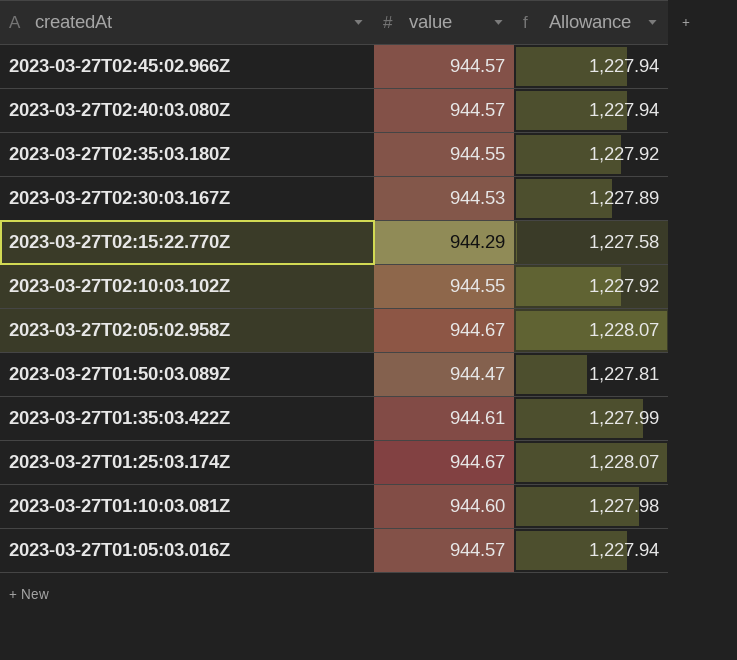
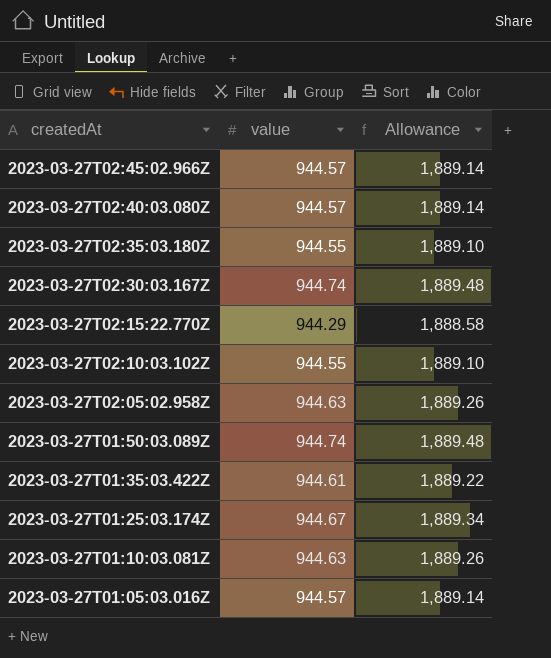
column Allowance | formula: [value] * 1.3 -> [value] * 2
2023-03-27T02:30:03.167Z | value: 944.53 -> 944.74
2023-03-27T02:05:02.958Z | value: 944.67 -> 944.63
2023-03-27T01:50:03.089Z | value: 944.47 -> 944.74
2023-03-27T01:10:03.081Z | value: 944.60 -> 944.63

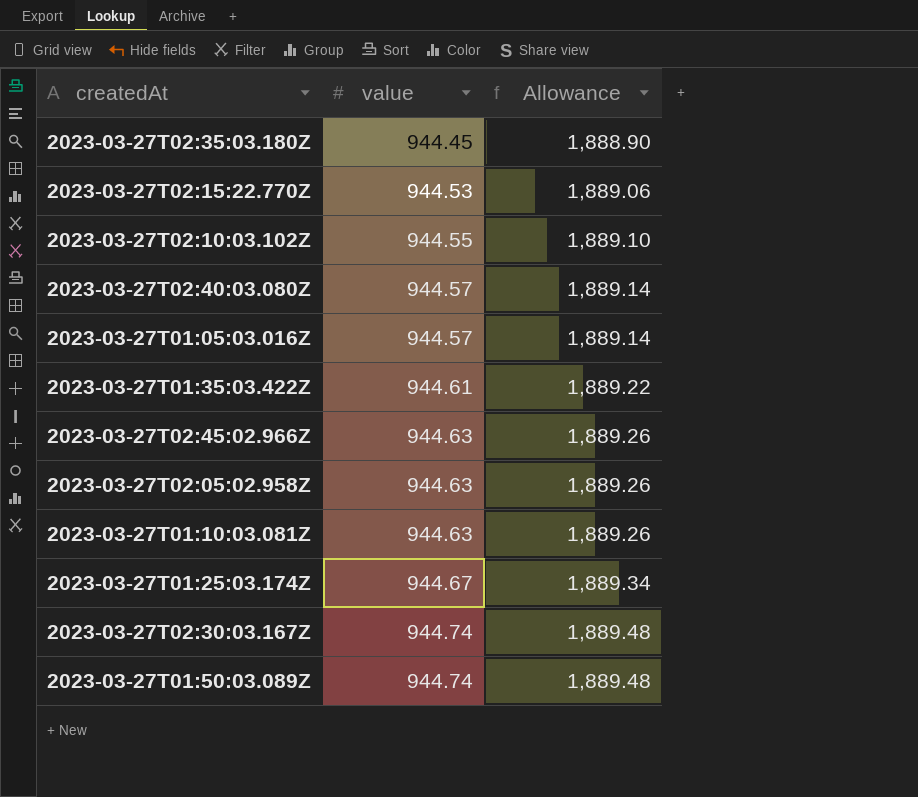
row order: createdAt descending -> value ascending
2023-03-27T02:35:03.180Z | value: 944.55 -> 944.45
2023-03-27T02:35:03.180Z | Allowance: 1,889.10 -> 1,888.90
2023-03-27T02:15:22.770Z | value: 944.29 -> 944.53
2023-03-27T02:15:22.770Z | Allowance: 1,888.58 -> 1,889.06
2023-03-27T02:45:02.966Z | value: 944.57 -> 944.63
2023-03-27T02:45:02.966Z | Allowance: 1,889.14 -> 1,889.26

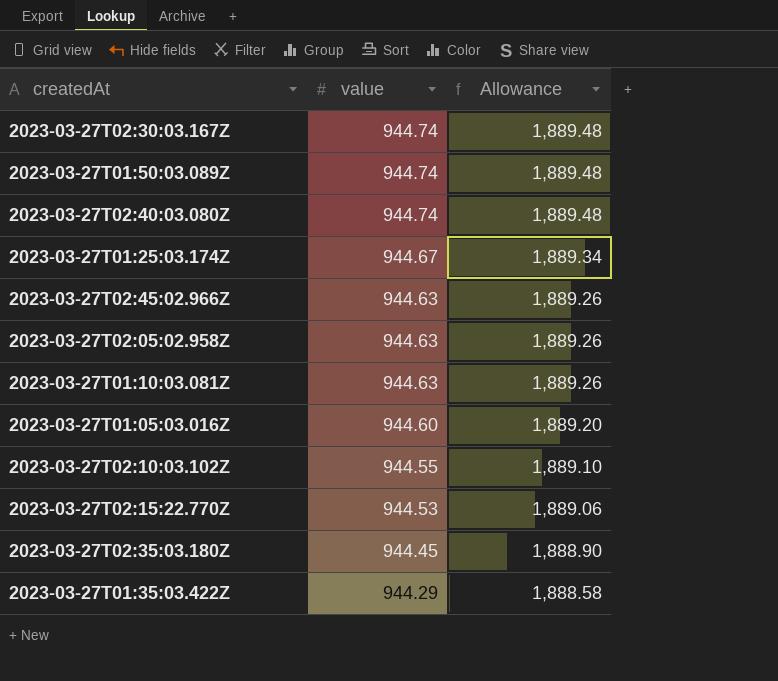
row order: value ascending -> value descending
2023-03-27T02:40:03.080Z | value: 944.57 -> 944.74
2023-03-27T02:40:03.080Z | Allowance: 1,889.14 -> 1,889.48
2023-03-27T01:05:03.016Z | value: 944.57 -> 944.60
2023-03-27T01:05:03.016Z | Allowance: 1,889.14 -> 1,889.20
2023-03-27T01:35:03.422Z | value: 944.61 -> 944.29
2023-03-27T01:35:03.422Z | Allowance: 1,889.22 -> 1,888.58

